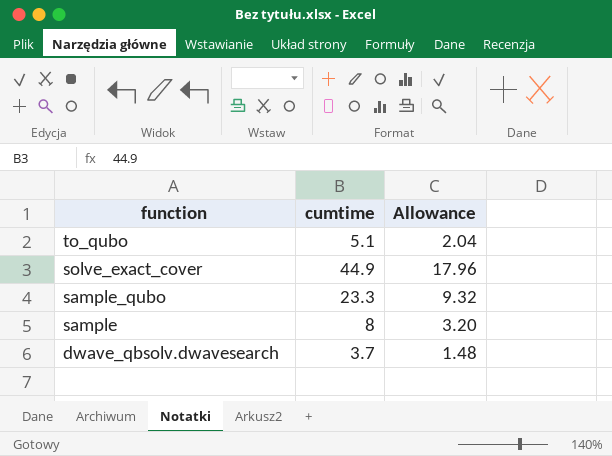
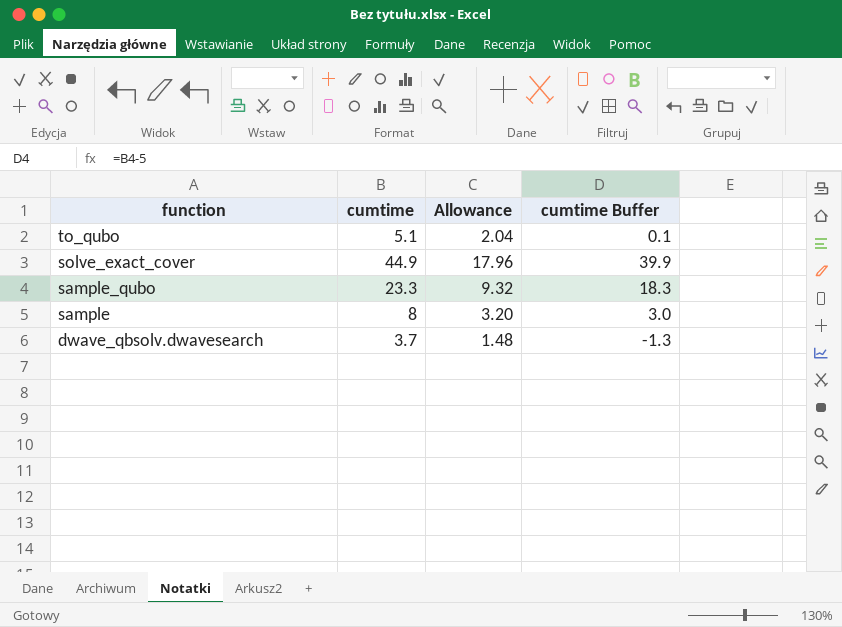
column cumtime Buffer | formula: none -> [cumtime] - 5

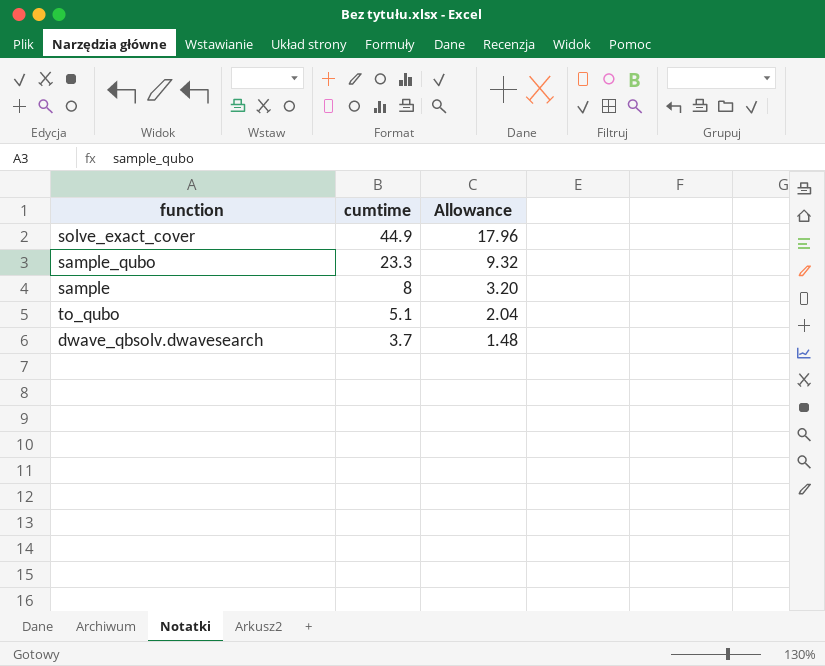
row order: function descending -> cumtime descending
column cumtime Buffer | formula: [cumtime] - 5 -> none

